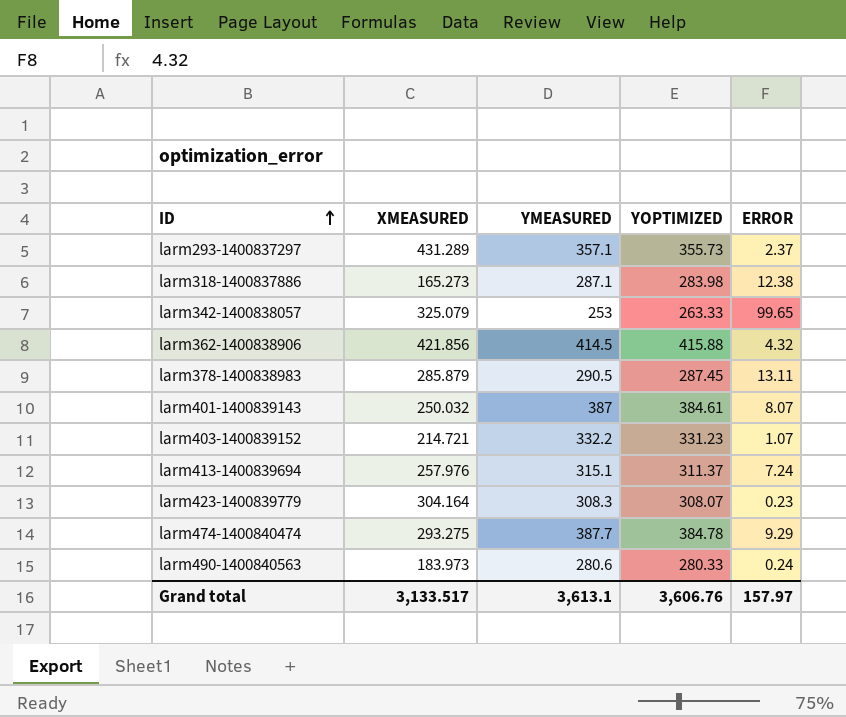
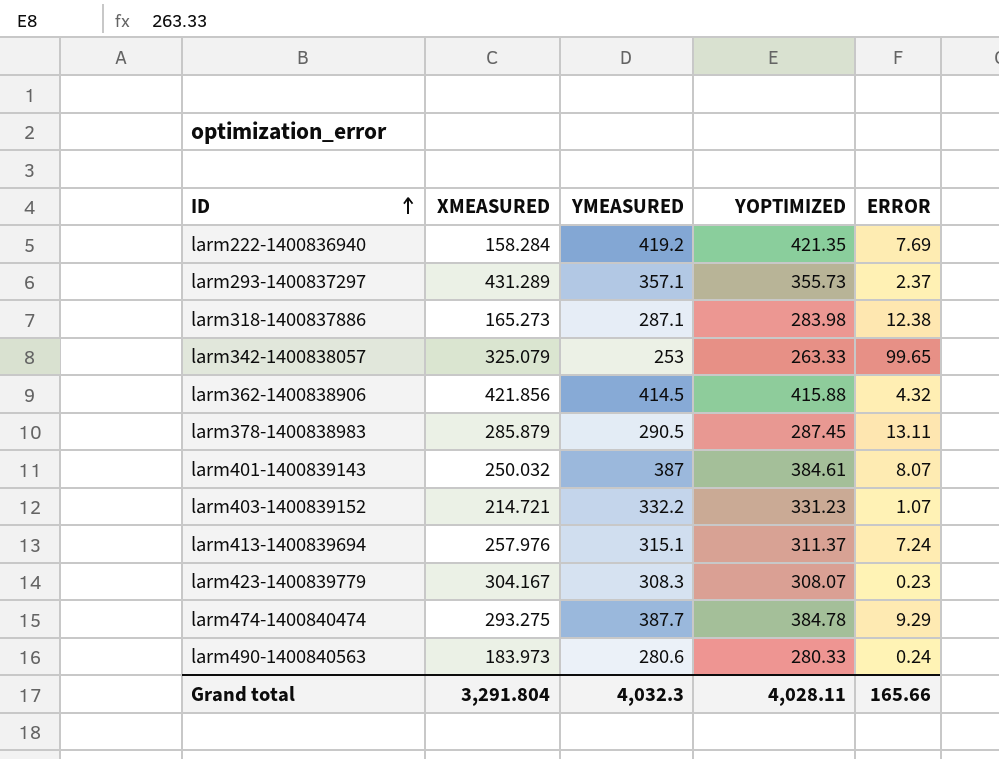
row larm222-1400836940: none -> 158.284 | 419.2 | 421.35 | 7.69
larm423-1400839779 | XMEASURED: 304.164 -> 304.167
Grand total | XMEASURED: 3,133.517 -> 3,291.804
Grand total | YMEASURED: 3,613.1 -> 4,032.3
Grand total | YOPTIMIZED: 3,606.76 -> 4,028.11
Grand total | ERROR: 157.97 -> 165.66

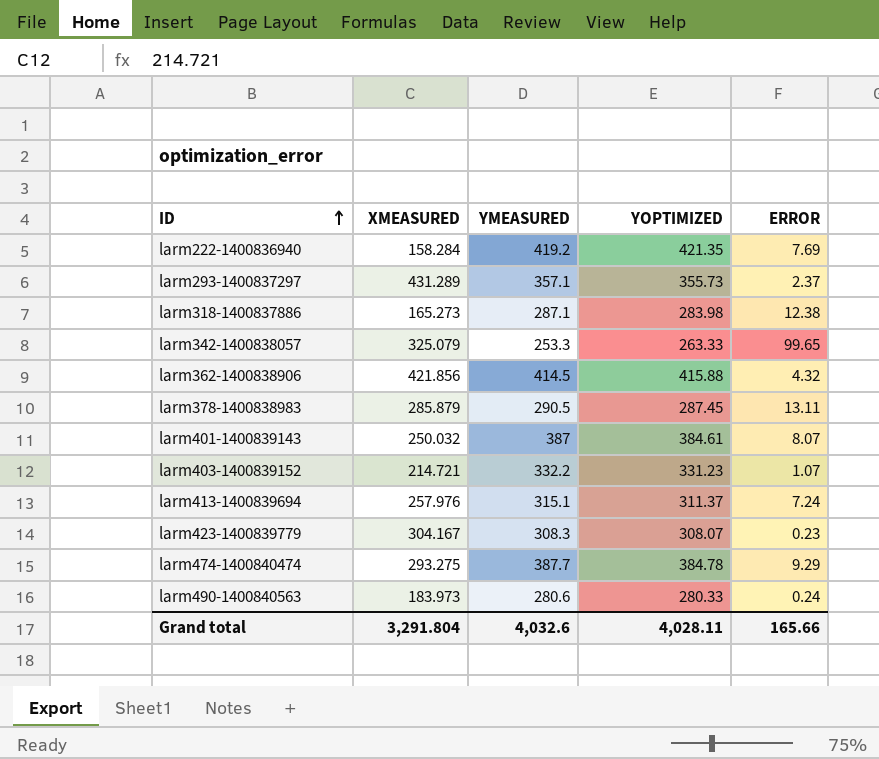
larm342-1400838057 | YMEASURED: 253 -> 253.3
Grand total | YMEASURED: 4,032.3 -> 4,032.6

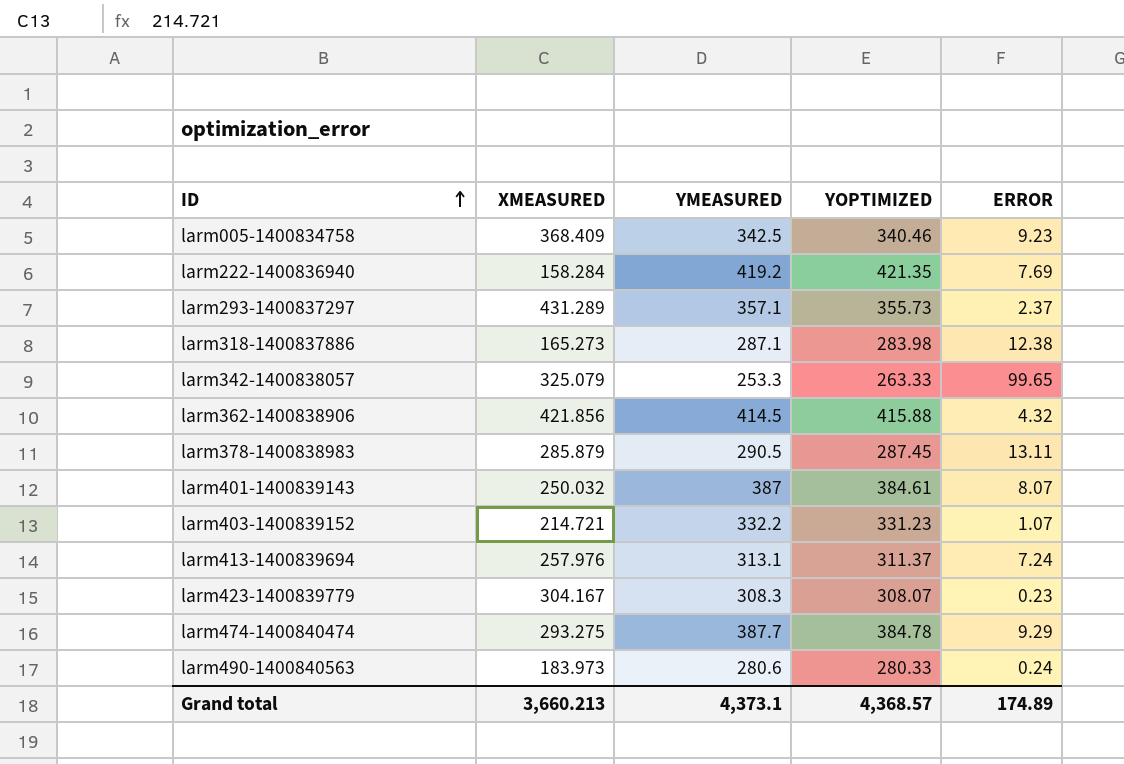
row larm005-1400834758: none -> 368.409 | 342.5 | 340.46 | 9.23
larm413-1400839694 | YMEASURED: 315.1 -> 313.1
Grand total | XMEASURED: 3,291.804 -> 3,660.213
Grand total | YMEASURED: 4,032.6 -> 4,373.1
Grand total | YOPTIMIZED: 4,028.11 -> 4,368.57
Grand total | ERROR: 165.66 -> 174.89

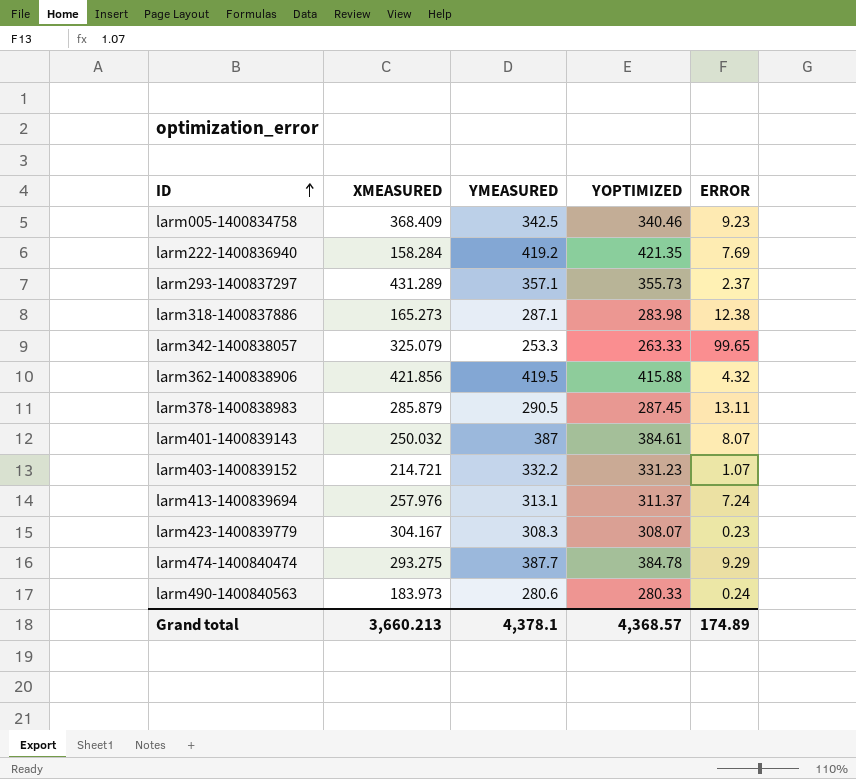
larm362-1400838906 | YMEASURED: 414.5 -> 419.5
Grand total | YMEASURED: 4,373.1 -> 4,378.1

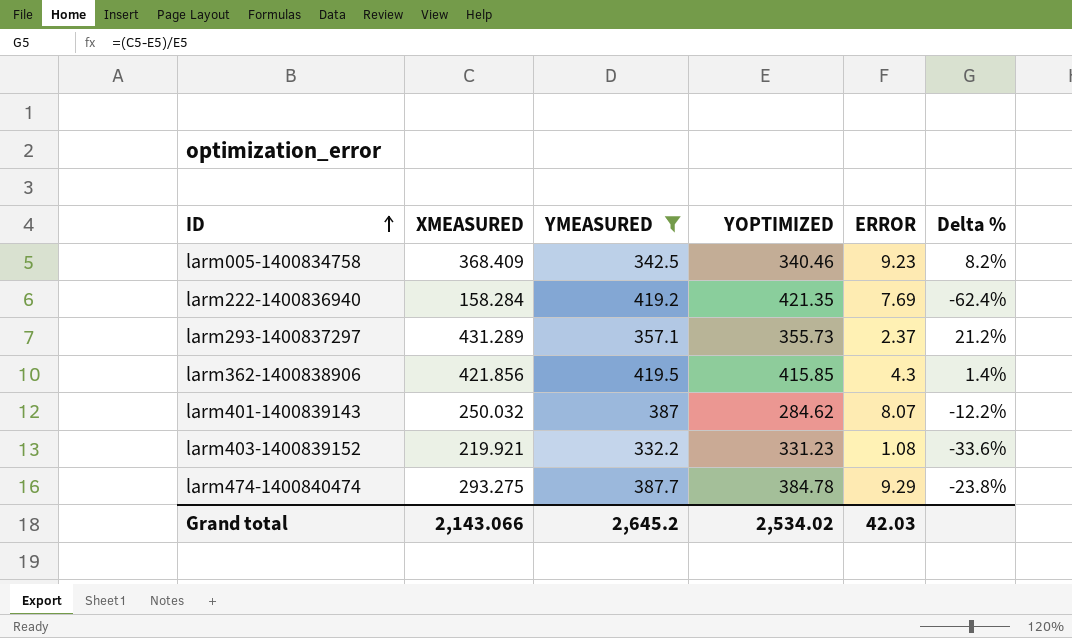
filter: none -> YMEASURED >= 332.2
column Delta % | formula: none -> ([XMEASURED] - [YOPTIMIZED]) / [YOPTIMIZED]
larm362-1400838906 | YOPTIMIZED: 415.88 -> 415.85
larm362-1400838906 | ERROR: 4.32 -> 4.3
larm401-1400839143 | YOPTIMIZED: 384.61 -> 284.62
larm403-1400839152 | XMEASURED: 214.721 -> 219.921
larm403-1400839152 | ERROR: 1.07 -> 1.08
Grand total | XMEASURED: 3,660.213 -> 2,143.066
Grand total | YMEASURED: 4,378.1 -> 2,645.2
Grand total | YOPTIMIZED: 4,368.57 -> 2,534.02
Grand total | ERROR: 174.89 -> 42.03

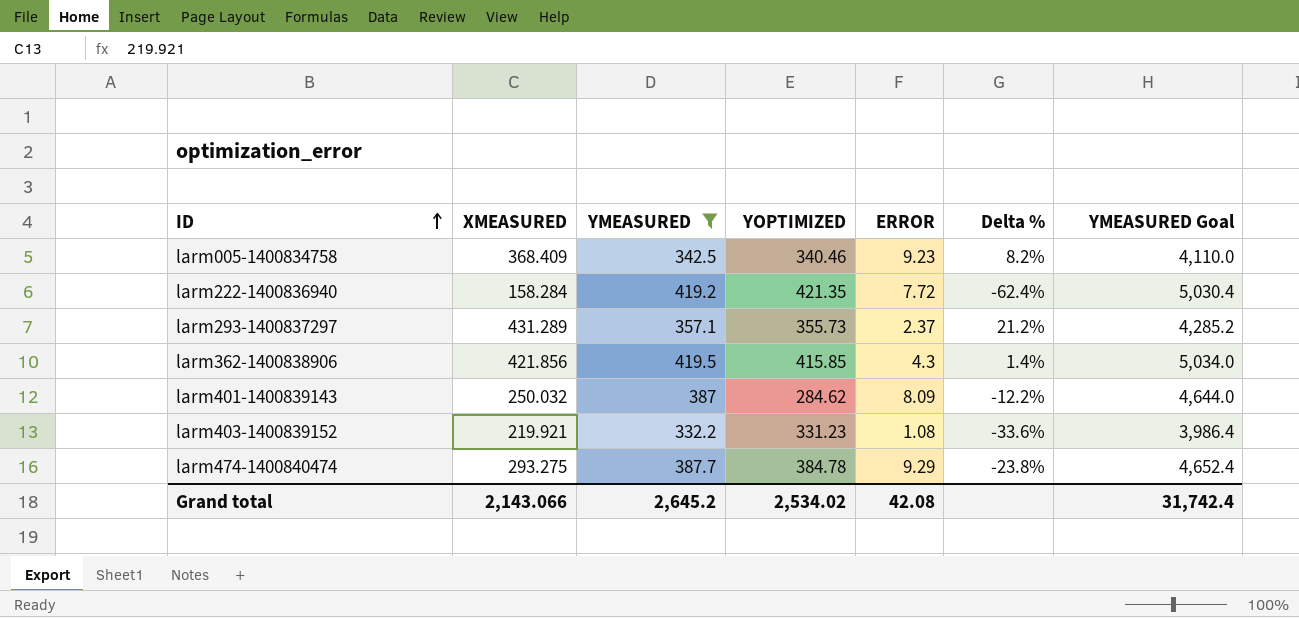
column YMEASURED Goal | formula: none -> [YMEASURED] * 12
larm222-1400836940 | ERROR: 7.69 -> 7.72
larm401-1400839143 | ERROR: 8.07 -> 8.09
Grand total | ERROR: 42.03 -> 42.08

